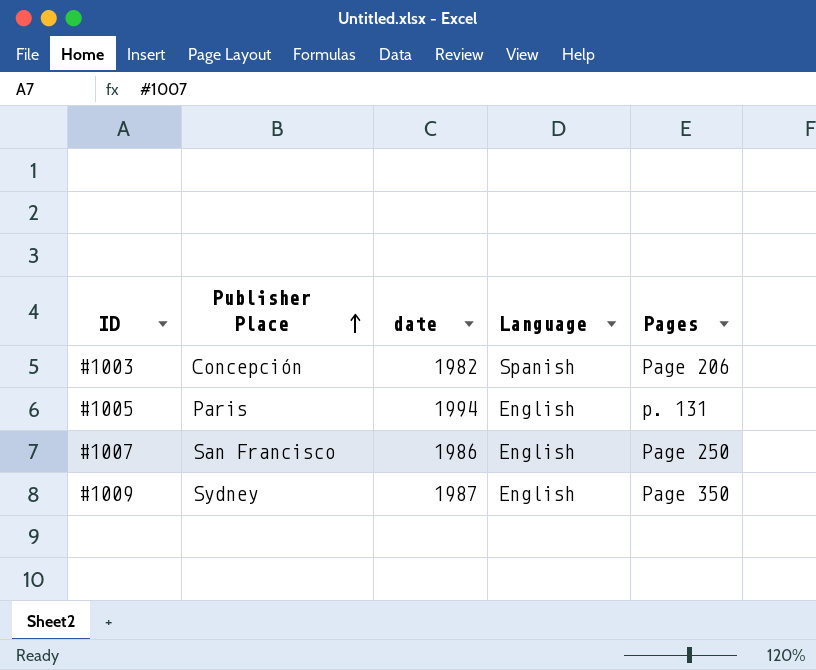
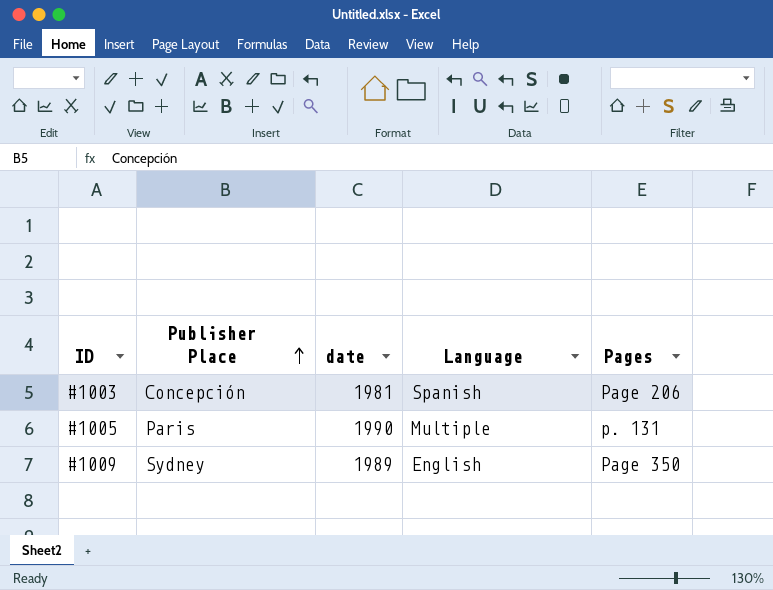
row #1007: San Francisco | 1986 | English | Page 250 -> none
#1003 | date: 1982 -> 1981
#1005 | date: 1994 -> 1990
#1005 | Language: English -> Multiple
#1009 | date: 1987 -> 1989

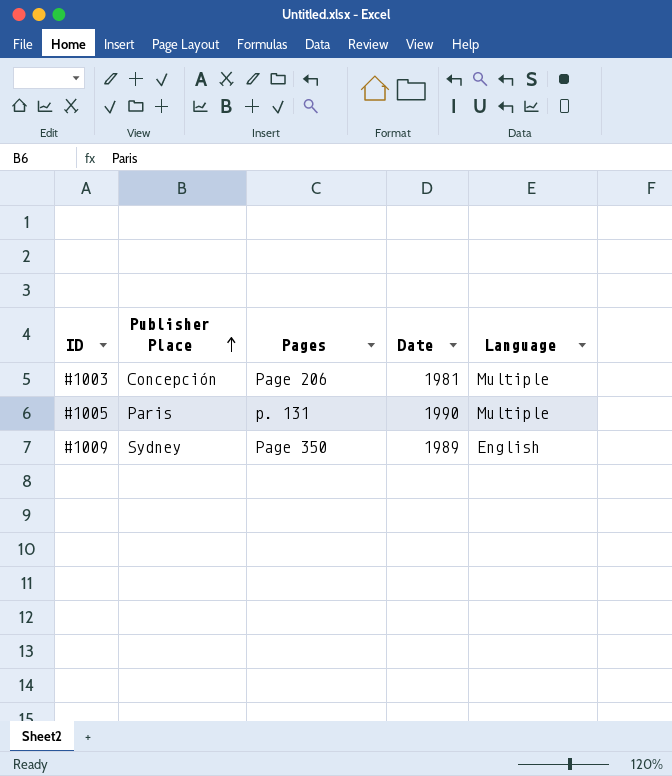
column Pages | position: 5 -> 3
column name: date -> Date
#1003 | Language: Spanish -> Multiple

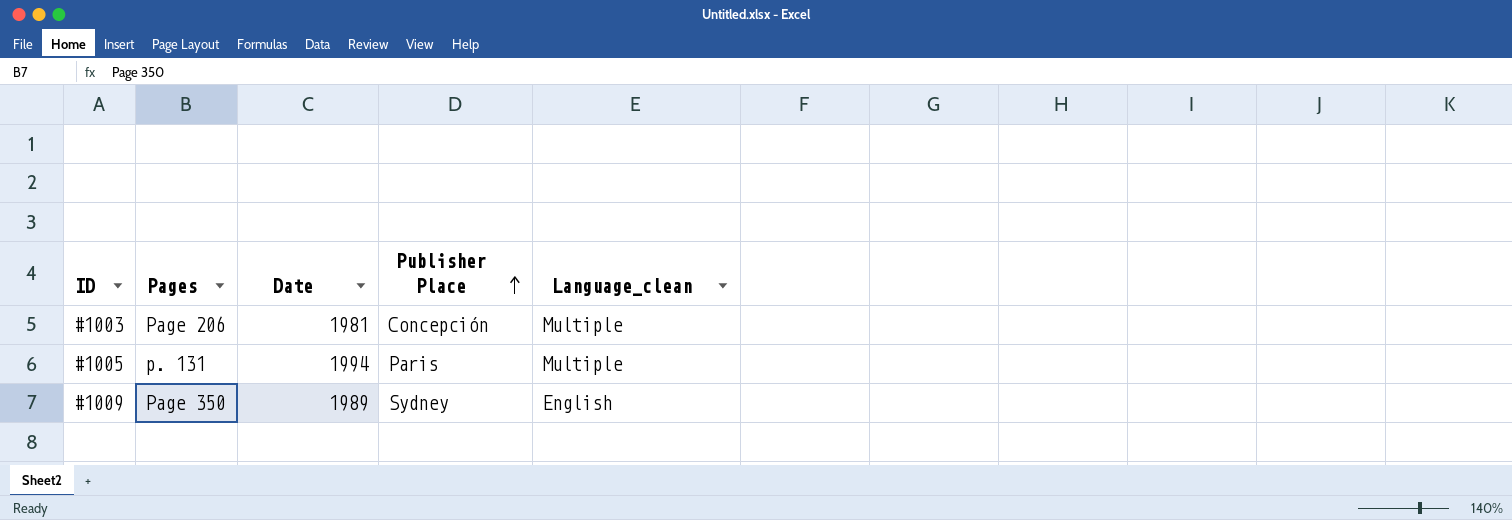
column Publisher Place | position: 2 -> 4
column name: Language -> Language_clean
#1005 | Date: 1990 -> 1994

